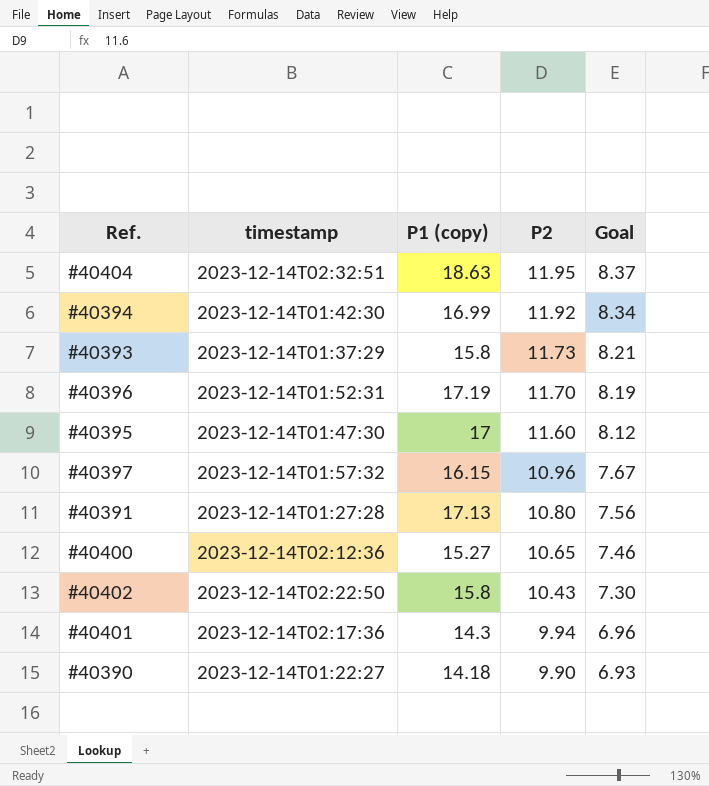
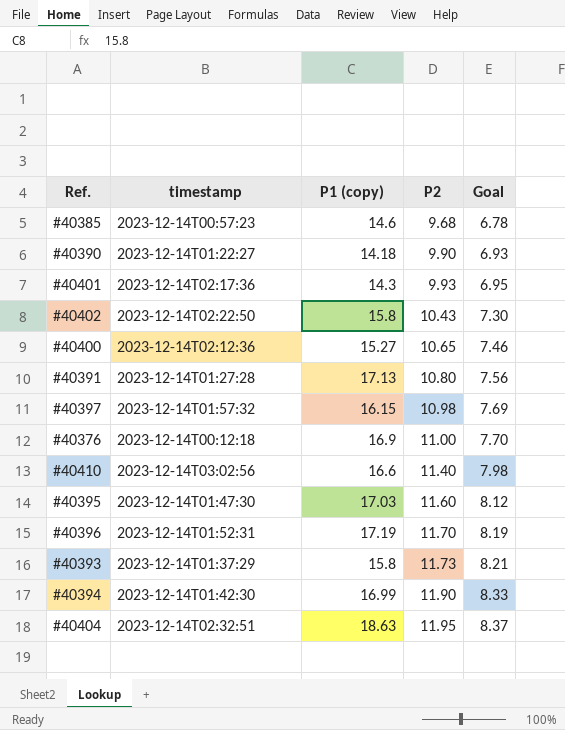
row order: P2 descending -> P2 ascending
row #40385: none -> 2023-12-14T00:57:23 | 14.6 | 9.68 | 6.78
#40401 | P2: 9.94 -> 9.93
#40401 | Goal: 6.96 -> 6.95
#40397 | P2: 10.96 -> 10.98
#40397 | Goal: 7.67 -> 7.69
row #40376: none -> 2023-12-14T00:12:18 | 16.9 | 11.00 | 7.70
row #40410: none -> 2023-12-14T03:02:56 | 16.6 | 11.40 | 7.98
#40395 | P1 (copy): 17 -> 17.03
#40394 | P2: 11.92 -> 11.90
#40394 | Goal: 8.34 -> 8.33

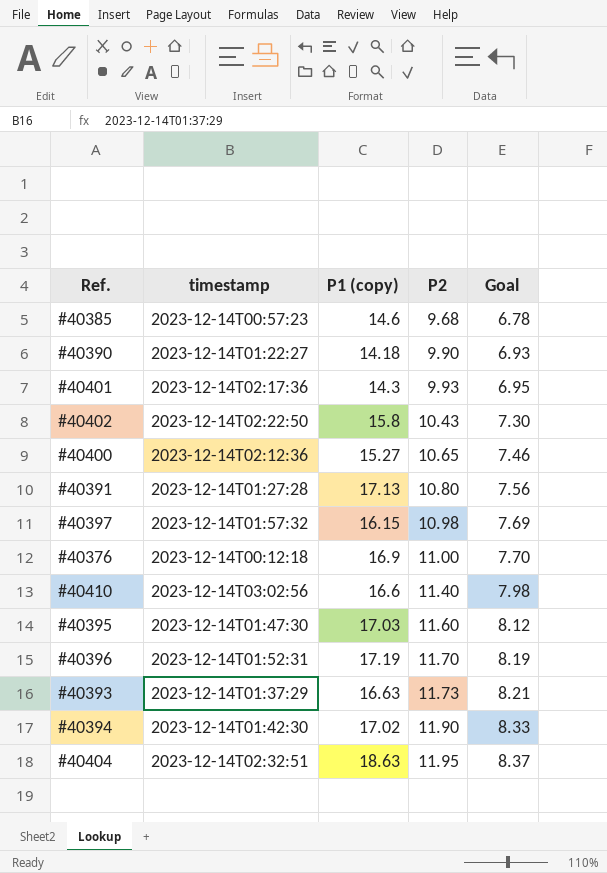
#40393 | P1 (copy): 15.8 -> 16.63
#40394 | P1 (copy): 16.99 -> 17.02

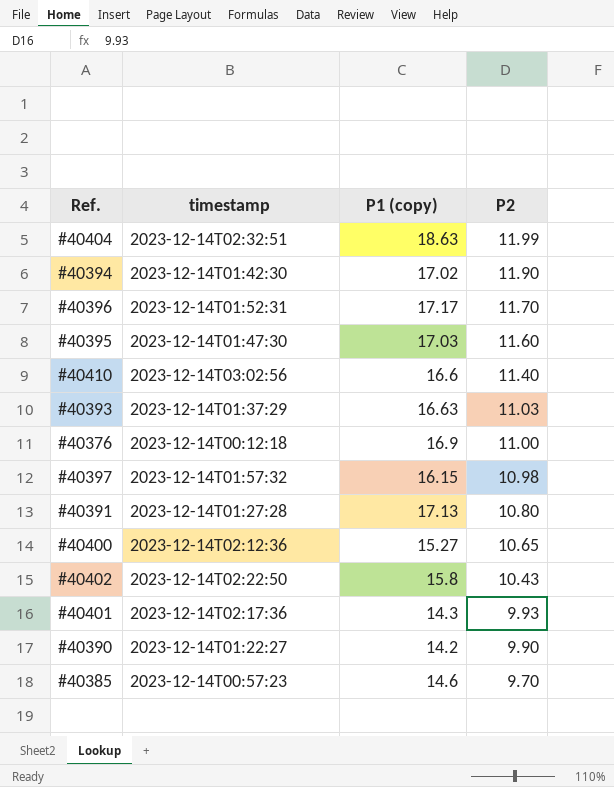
row order: P2 ascending -> P2 descending
column Goal | formula: [P2] * 0.7 -> none
#40404 | P2: 11.95 -> 11.99
#40396 | P1 (copy): 17.19 -> 17.17
#40393 | P2: 11.73 -> 11.03
#40390 | P1 (copy): 14.18 -> 14.2
#40385 | P2: 9.68 -> 9.70

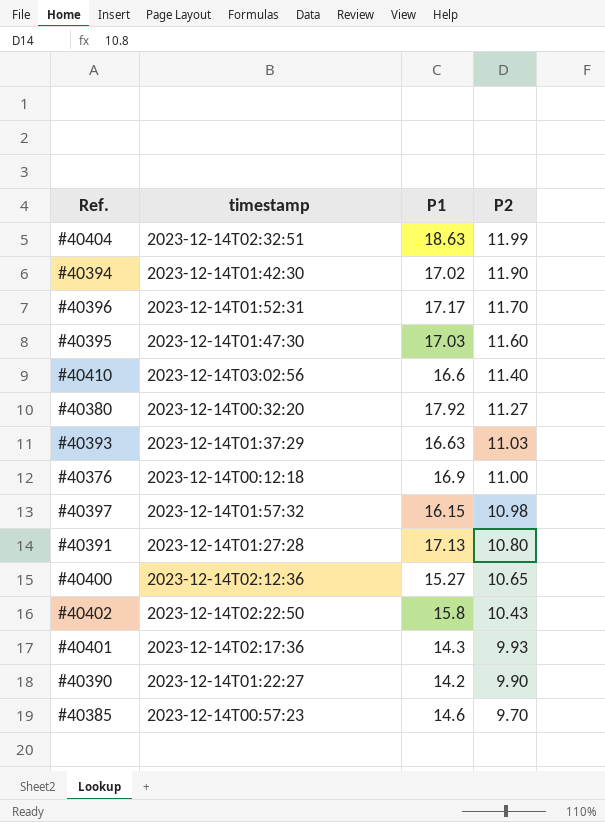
column name: P1 (copy) -> P1
row #40380: none -> 2023-12-14T00:32:20 | 17.92 | 11.27

